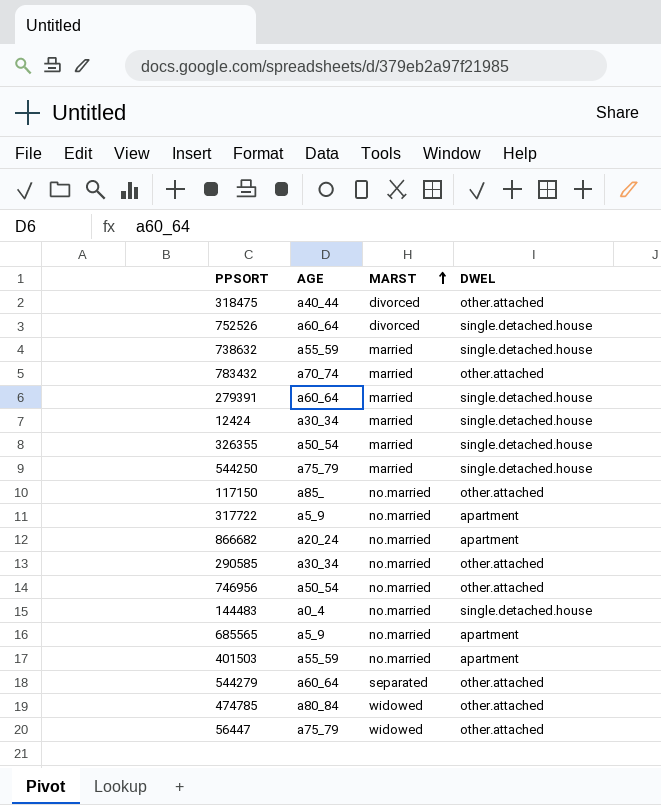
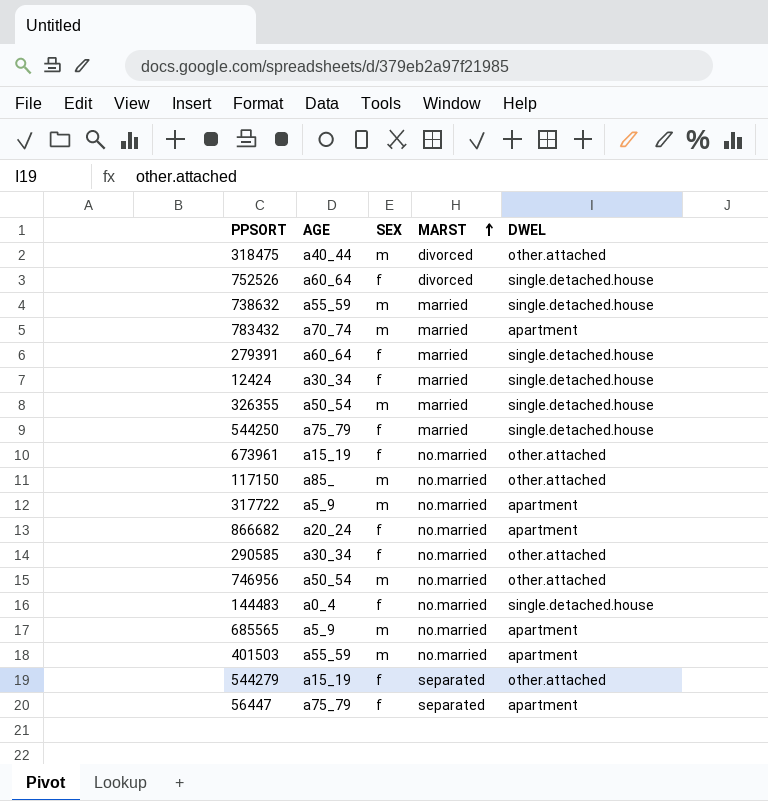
column SEX | position: none -> 3
row 474785: a80_84 | widowed | other.attached -> none
783432 | DWEL: other.attached -> apartment
row 673961: none -> a15_19 | f | no.married | other.attached
544279 | AGE: a60_64 -> a15_19
56447 | MARST: widowed -> separated
56447 | DWEL: other.attached -> apartment

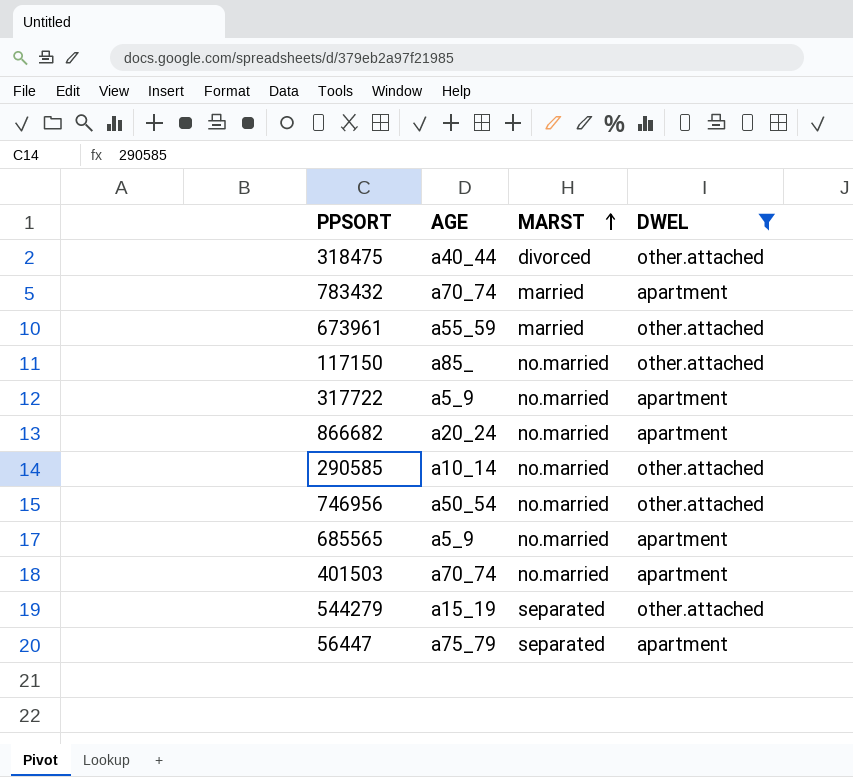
filter: none -> DWEL != single.detached.house
column SEX | position: 3 -> none
673961 | AGE: a15_19 -> a55_59
673961 | MARST: no.married -> married
290585 | AGE: a30_34 -> a10_14
401503 | AGE: a55_59 -> a70_74

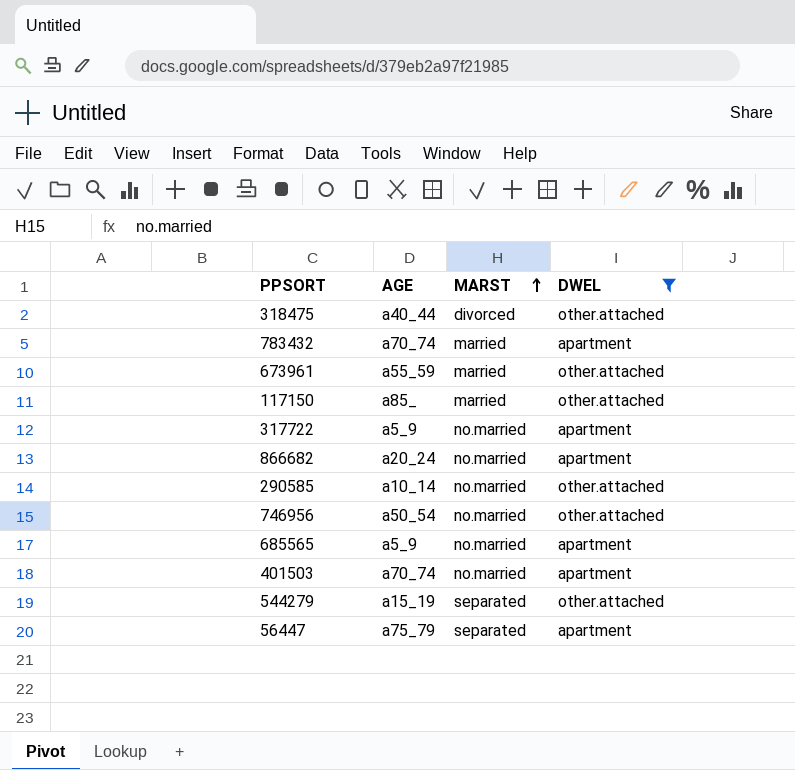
117150 | MARST: no.married -> married

